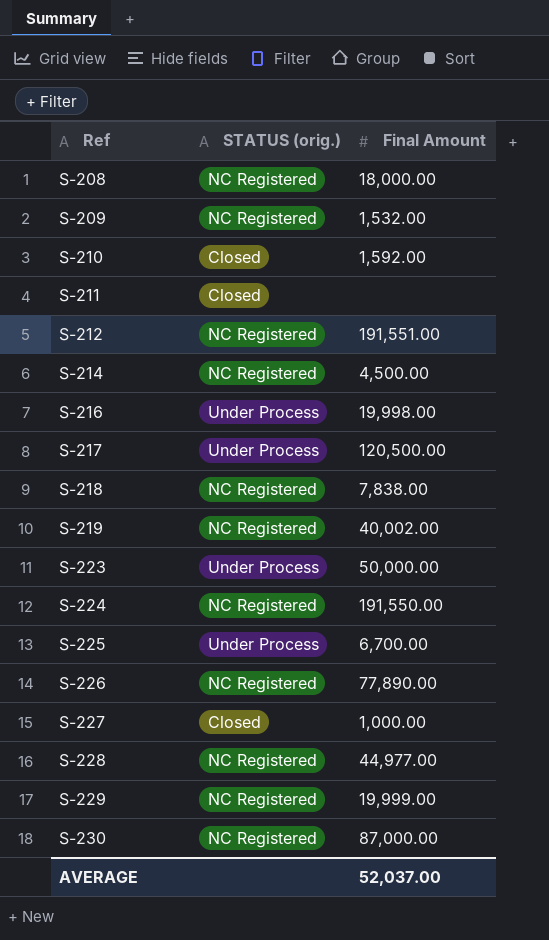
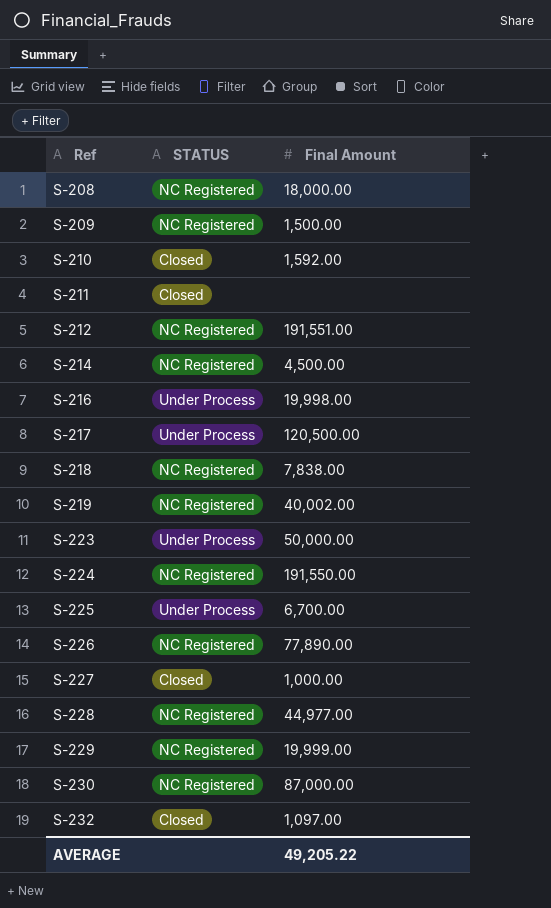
column name: STATUS (orig.) -> STATUS
S-209 | Final Amount: 1,532.00 -> 1,500.00
row S-232: none -> Closed | 1,097.00
AVERAGE | Final Amount: 52,037.00 -> 49,205.22

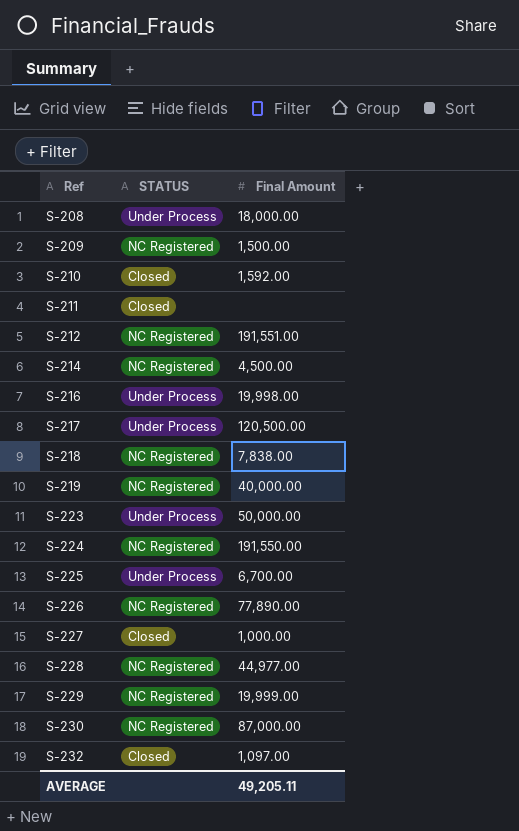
S-208 | STATUS: NC Registered -> Under Process
S-219 | Final Amount: 40,002.00 -> 40,000.00
AVERAGE | Final Amount: 49,205.22 -> 49,205.11

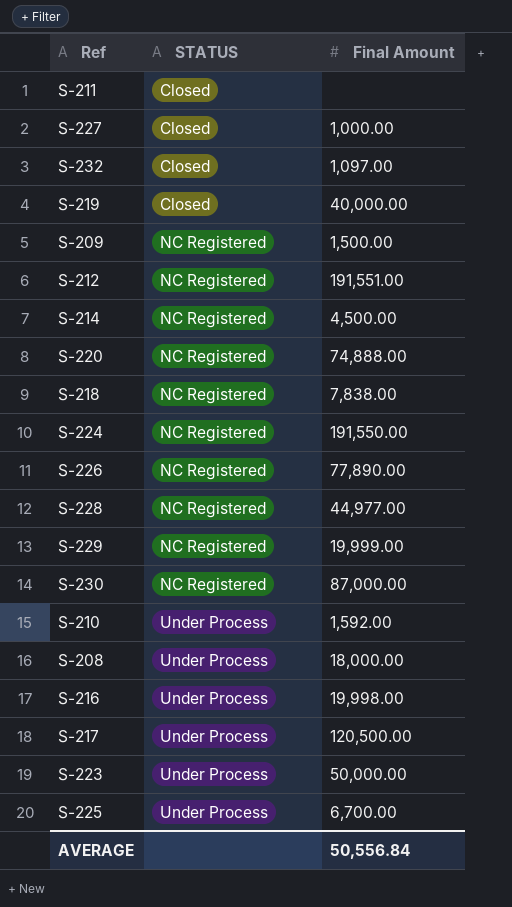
row order: Ref ascending -> STATUS ascending
S-219 | STATUS: NC Registered -> Closed
row S-220: none -> NC Registered | 74,888.00
S-210 | STATUS: Closed -> Under Process
AVERAGE | Final Amount: 49,205.11 -> 50,556.84

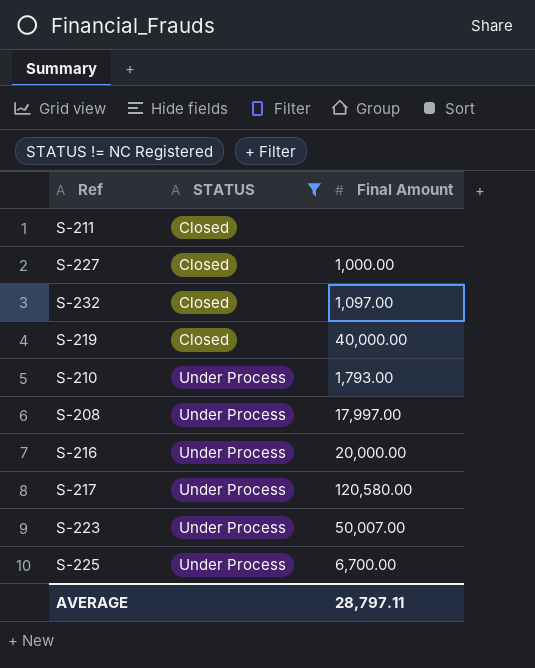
filter: none -> STATUS != NC Registered
S-210 | Final Amount: 1,592.00 -> 1,793.00
S-208 | Final Amount: 18,000.00 -> 17,997.00
S-216 | Final Amount: 19,998.00 -> 20,000.00
S-217 | Final Amount: 120,500.00 -> 120,580.00
S-223 | Final Amount: 50,000.00 -> 50,007.00
AVERAGE | Final Amount: 50,556.84 -> 28,797.11

